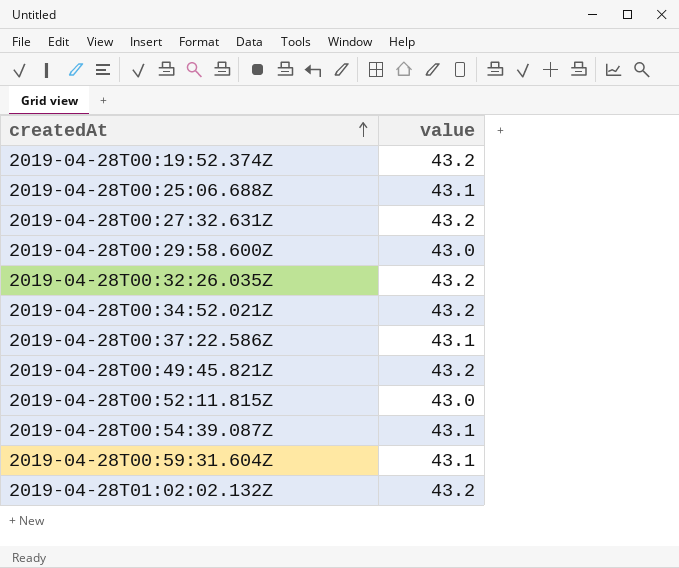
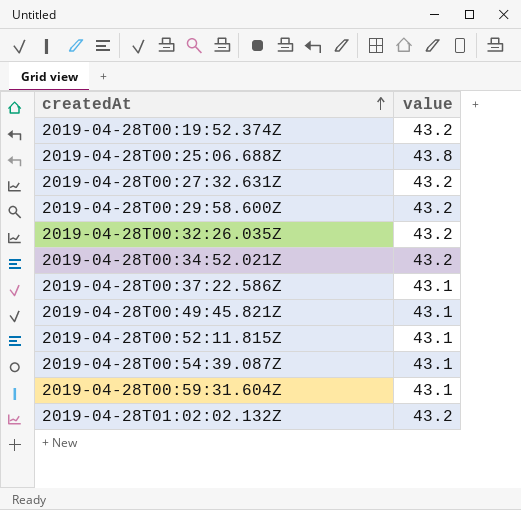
2019-04-28T00:25:06.688Z | value: 43.1 -> 43.8
2019-04-28T00:29:58.600Z | value: 43.0 -> 43.2
2019-04-28T00:49:45.821Z | value: 43.2 -> 43.1
2019-04-28T00:52:11.815Z | value: 43.0 -> 43.1

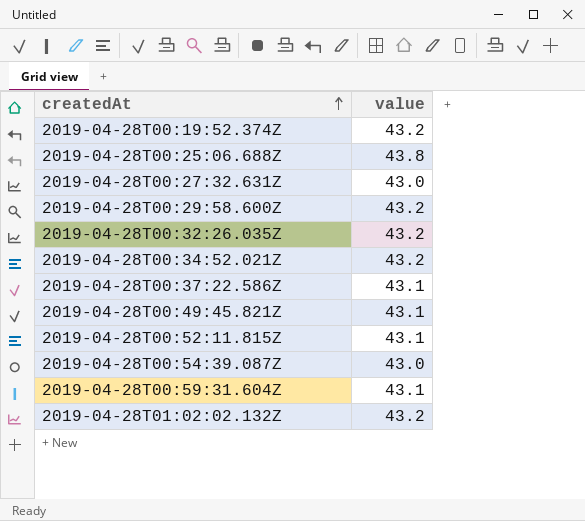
2019-04-28T00:27:32.631Z | value: 43.2 -> 43.0
2019-04-28T00:54:39.087Z | value: 43.1 -> 43.0

